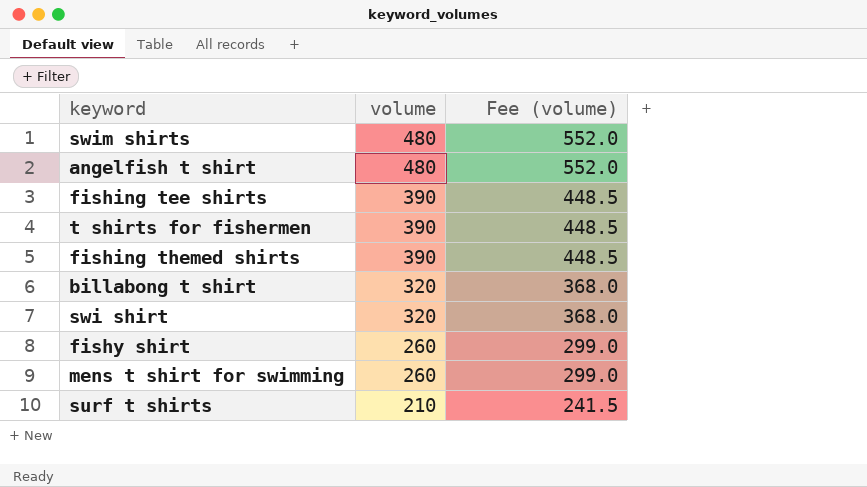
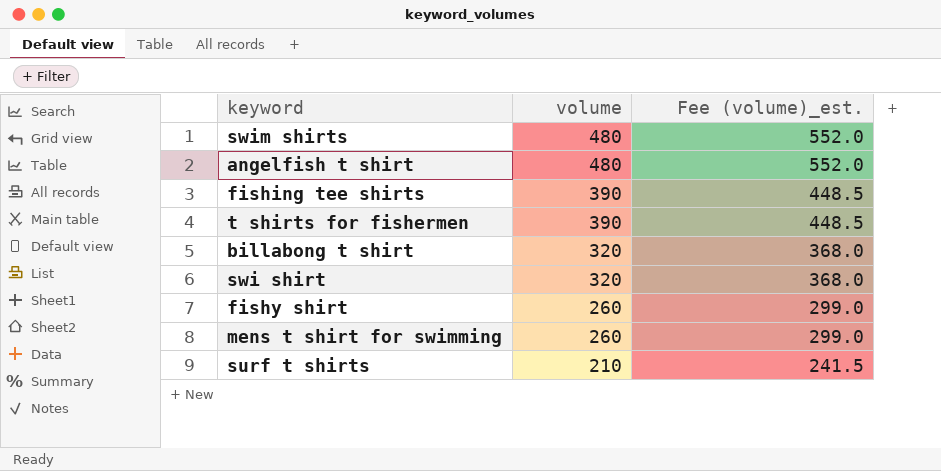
column name: Fee (volume) -> Fee (volume)_est.
row fishing themed shirts: 390 | 448.5 -> none

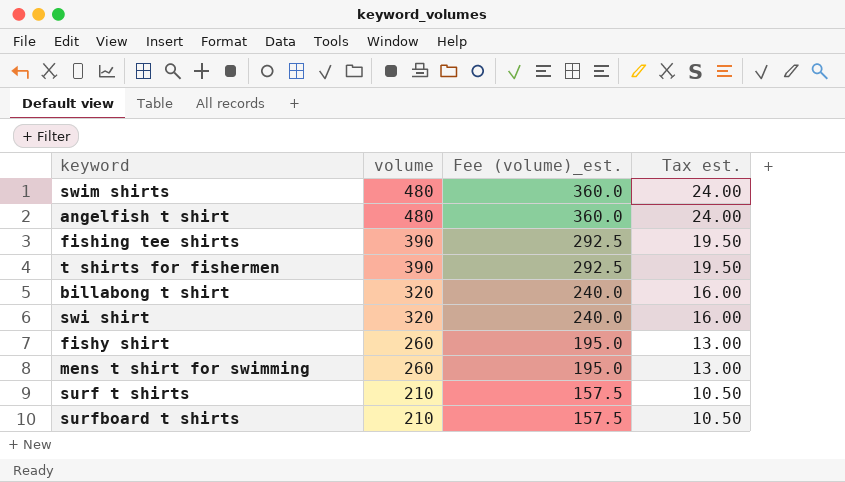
column Fee (volume)_est. | formula: [volume] * 1.15 -> [volume] * 0.75
column Tax est. | formula: none -> [volume] * 0.05
row surfboard t shirts: none -> 210 | 157.5 | 10.50

